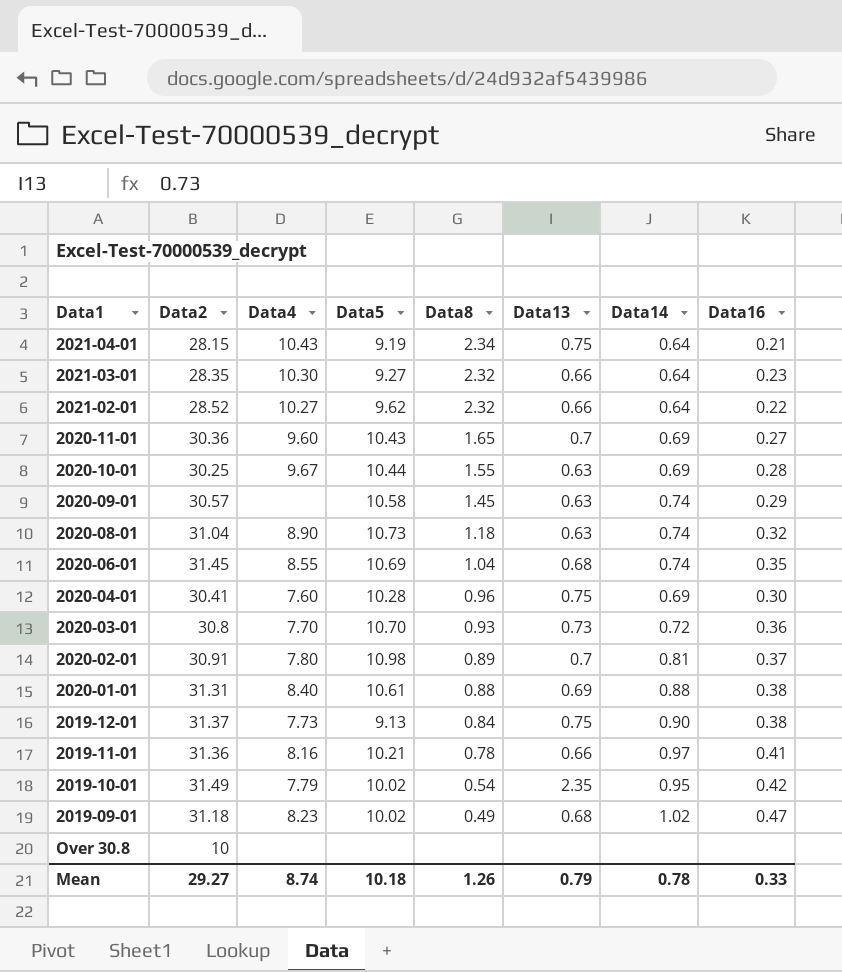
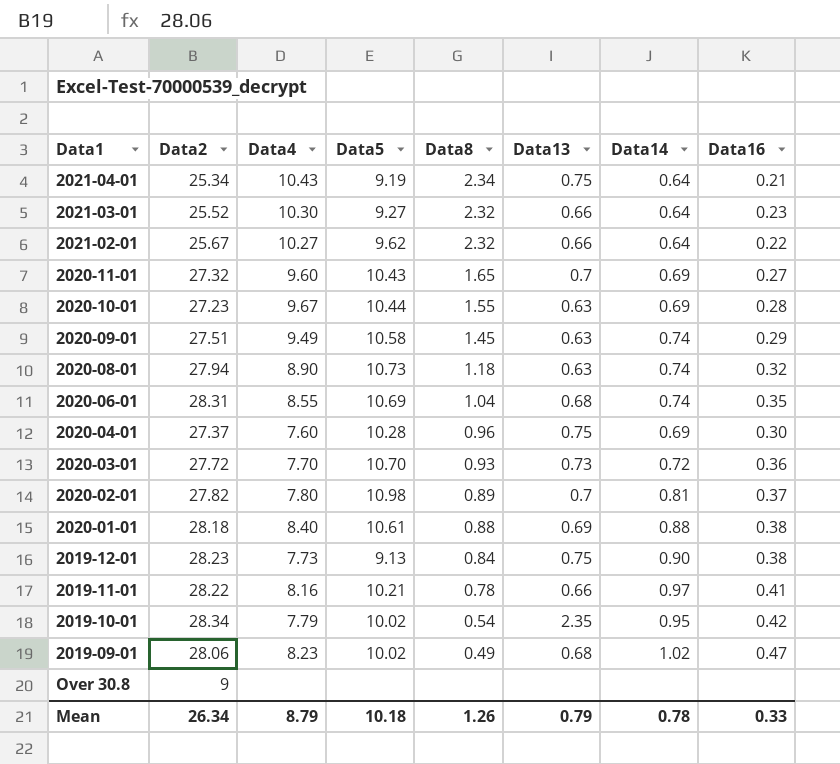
2021-04-01 | Data2: 28.15 -> 25.34
2021-03-01 | Data2: 28.35 -> 25.52
2021-02-01 | Data2: 28.52 -> 25.67
2020-11-01 | Data2: 30.36 -> 27.32
2020-10-01 | Data2: 30.25 -> 27.23
2020-09-01 | Data2: 30.57 -> 27.51
2020-09-01 | Data4: none -> 9.49
2020-08-01 | Data2: 31.04 -> 27.94
2020-06-01 | Data2: 31.45 -> 28.31
2020-04-01 | Data2: 30.41 -> 27.37
2020-03-01 | Data2: 30.8 -> 27.72
2020-02-01 | Data2: 30.91 -> 27.82
2020-01-01 | Data2: 31.31 -> 28.18
2019-12-01 | Data2: 31.37 -> 28.23
2019-11-01 | Data2: 31.36 -> 28.22
2019-10-01 | Data2: 31.49 -> 28.34
2019-09-01 | Data2: 31.18 -> 28.06
Over 30.8 | Data2: 10 -> 9
Mean | Data2: 29.27 -> 26.34
Mean | Data4: 8.74 -> 8.79

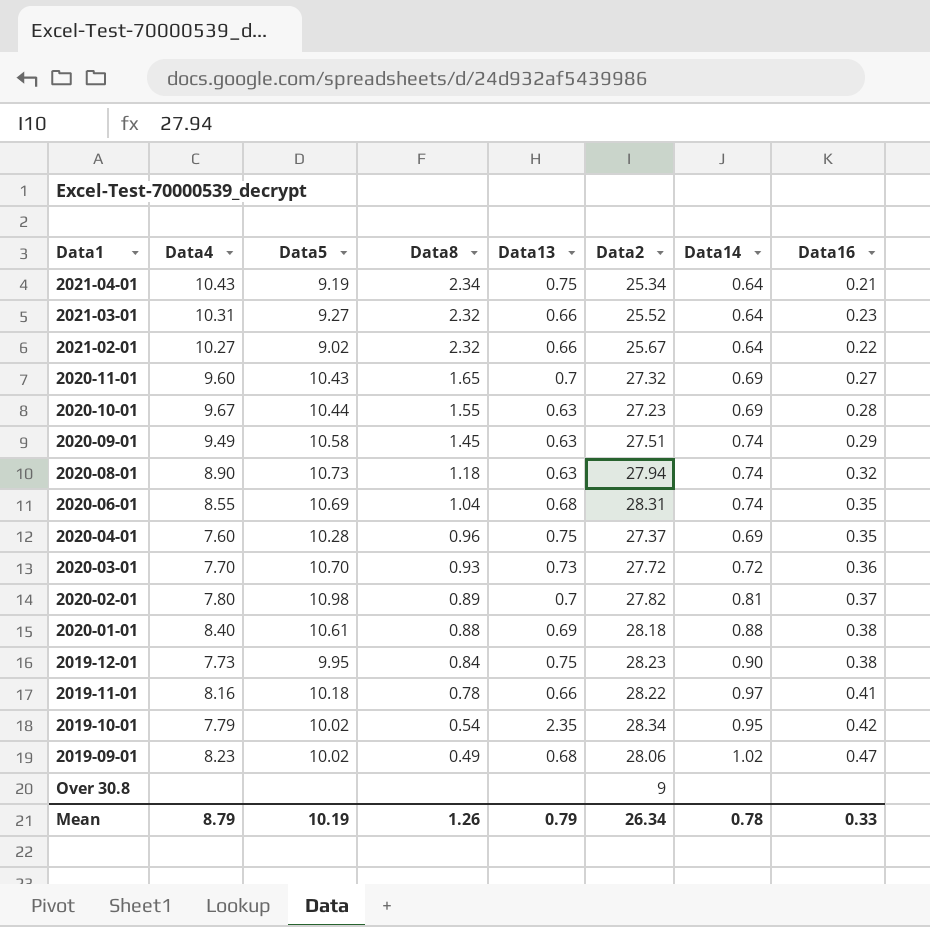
column Data2 | position: 2 -> 6
2021-03-01 | Data4: 10.30 -> 10.31
2021-02-01 | Data5: 9.62 -> 9.02
2020-04-01 | Data16: 0.30 -> 0.35
2019-12-01 | Data5: 9.13 -> 9.95
2019-11-01 | Data5: 10.21 -> 10.18
Mean | Data5: 10.18 -> 10.19

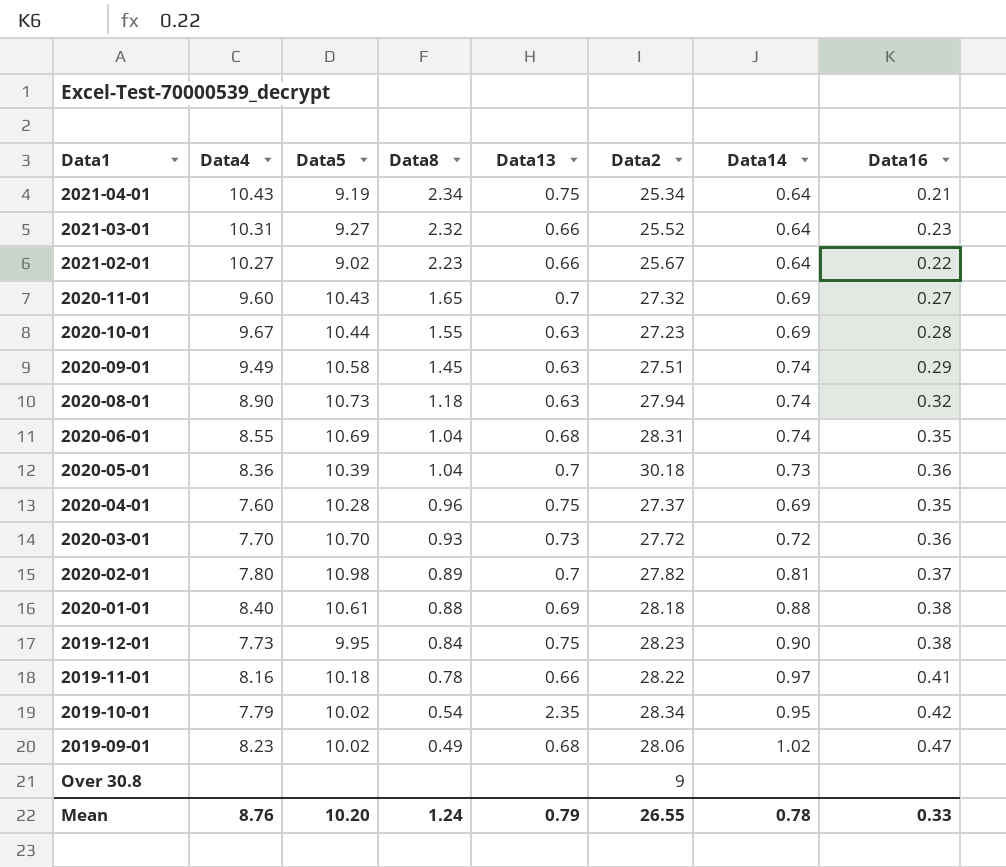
2021-02-01 | Data8: 2.32 -> 2.23
row 2020-05-01: none -> 8.36 | 10.39 | 1.04 | 0.7 | 30.18 | 0.73 | 0.36
Mean | Data4: 8.79 -> 8.76
Mean | Data5: 10.19 -> 10.20
Mean | Data8: 1.26 -> 1.24
Mean | Data2: 26.34 -> 26.55

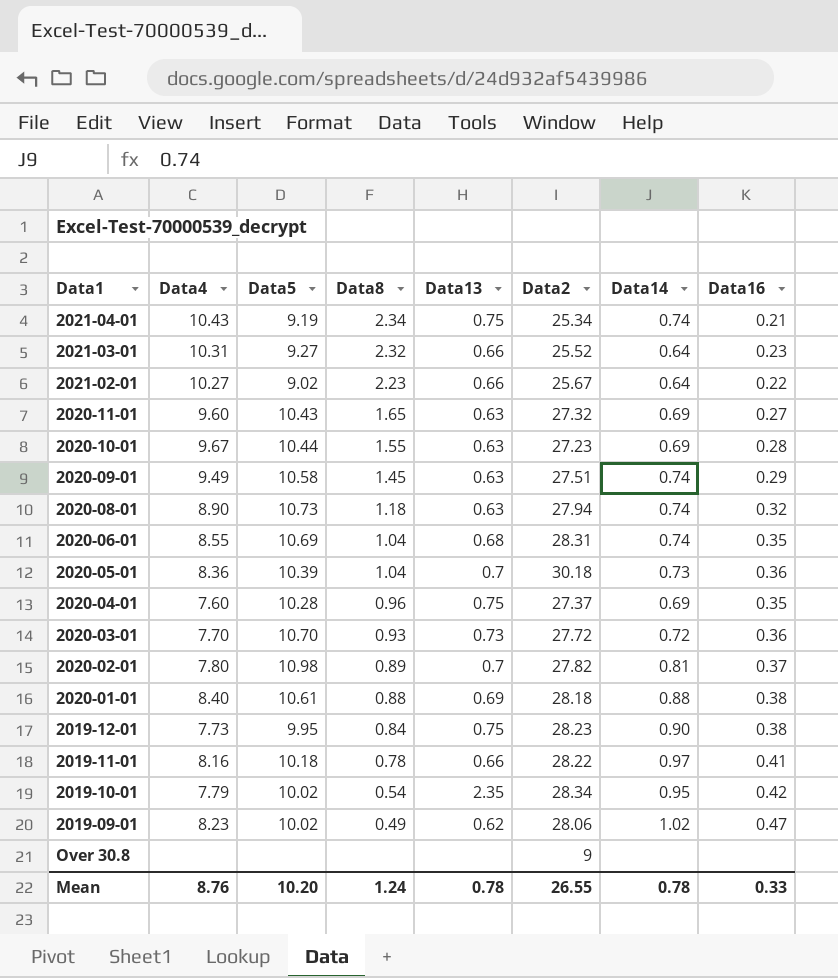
2021-04-01 | Data14: 0.64 -> 0.74
2020-11-01 | Data13: 0.7 -> 0.63
2019-09-01 | Data13: 0.68 -> 0.62
Mean | Data13: 0.79 -> 0.78

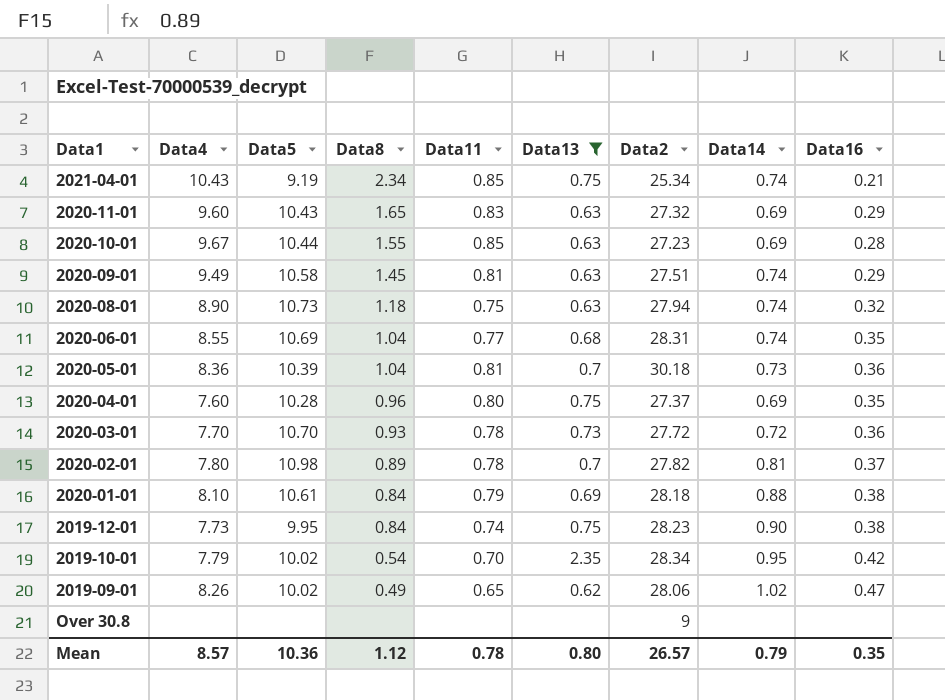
filter: none -> Data13 != 0.66
column Data11 | position: none -> 5
2020-11-01 | Data16: 0.27 -> 0.29
2020-01-01 | Data4: 8.40 -> 8.10
2020-01-01 | Data8: 0.88 -> 0.84
2019-09-01 | Data4: 8.23 -> 8.26
Mean | Data4: 8.76 -> 8.57
Mean | Data5: 10.20 -> 10.36
Mean | Data8: 1.24 -> 1.12
Mean | Data13: 0.78 -> 0.80
Mean | Data2: 26.55 -> 26.57
Mean | Data14: 0.78 -> 0.79
Mean | Data16: 0.33 -> 0.35

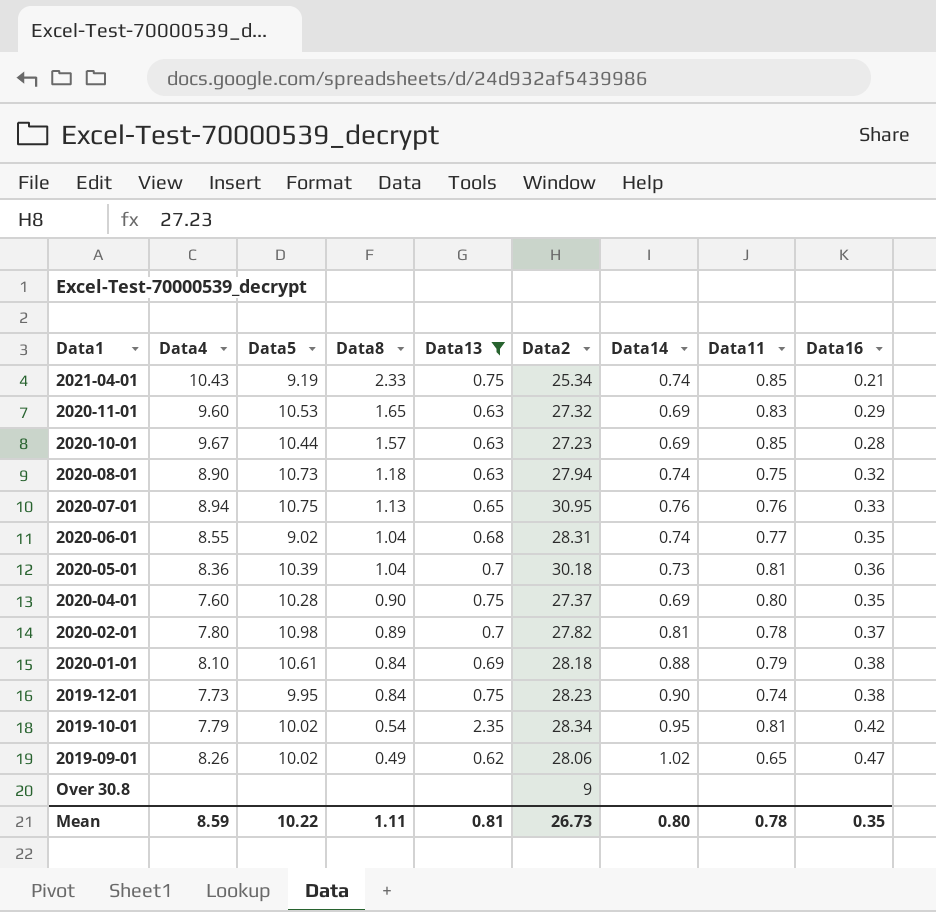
column Data11 | position: 5 -> 8
row 2020-09-01: 9.49 | 10.58 | 1.45 | 0.81 | 0.63 | 27.51 | 0.74 | 0.29 -> none
row 2020-03-01: 7.70 | 10.70 | 0.93 | 0.78 | 0.73 | 27.72 | 0.72 | 0.36 -> none
2021-04-01 | Data8: 2.34 -> 2.33
2020-11-01 | Data5: 10.43 -> 10.53
2020-10-01 | Data8: 1.55 -> 1.57
row 2020-07-01: none -> 8.94 | 10.75 | 1.13 | 0.65 | 30.95 | 0.76 | 0.76 | 0.33
2020-06-01 | Data5: 10.69 -> 9.02
2020-04-01 | Data8: 0.96 -> 0.90
2019-10-01 | Data11: 0.70 -> 0.81
Mean | Data4: 8.57 -> 8.59
Mean | Data5: 10.36 -> 10.22
Mean | Data8: 1.12 -> 1.11
Mean | Data13: 0.80 -> 0.81
Mean | Data2: 26.57 -> 26.73
Mean | Data14: 0.79 -> 0.80

